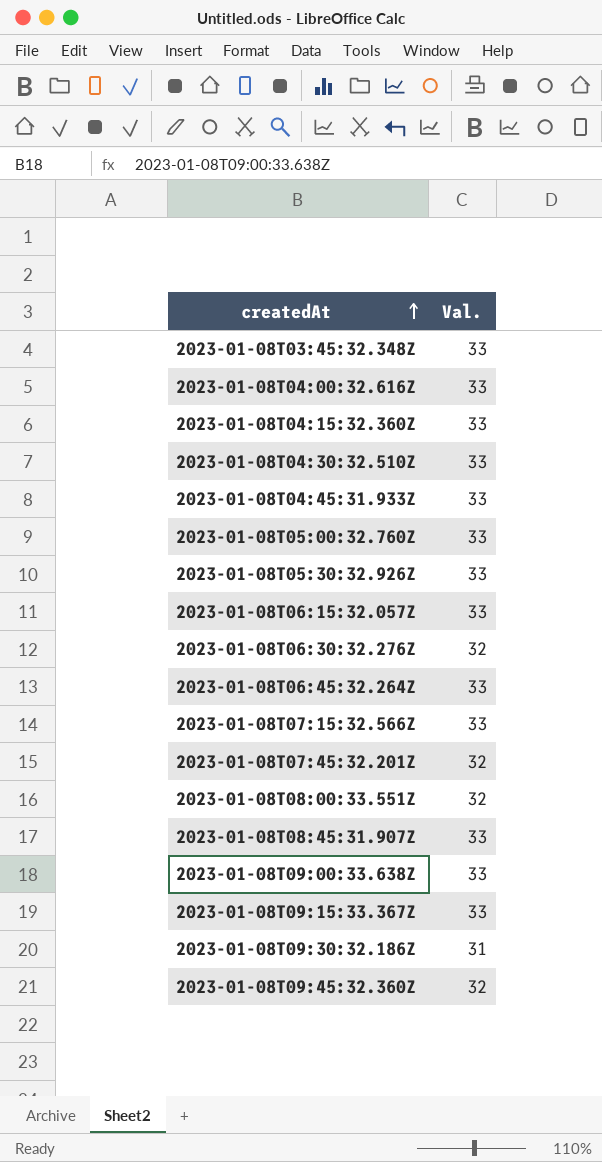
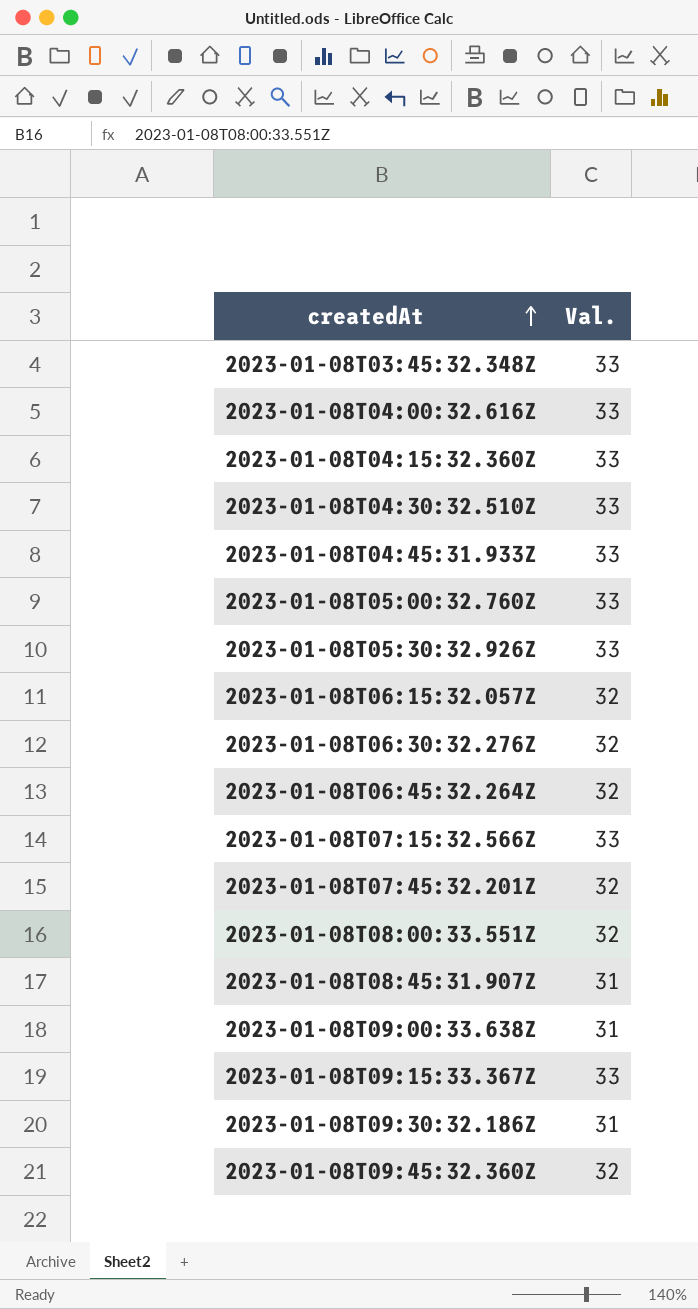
2023-01-08T06:15:32.057Z | Val.: 33 -> 32
2023-01-08T06:45:32.264Z | Val.: 33 -> 32
2023-01-08T08:45:31.907Z | Val.: 33 -> 31
2023-01-08T09:00:33.638Z | Val.: 33 -> 31

